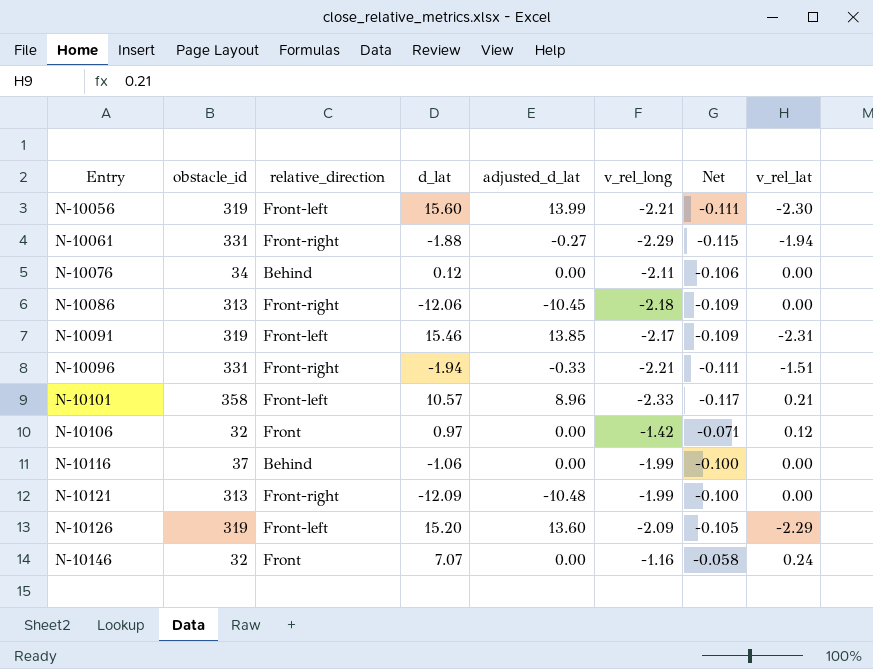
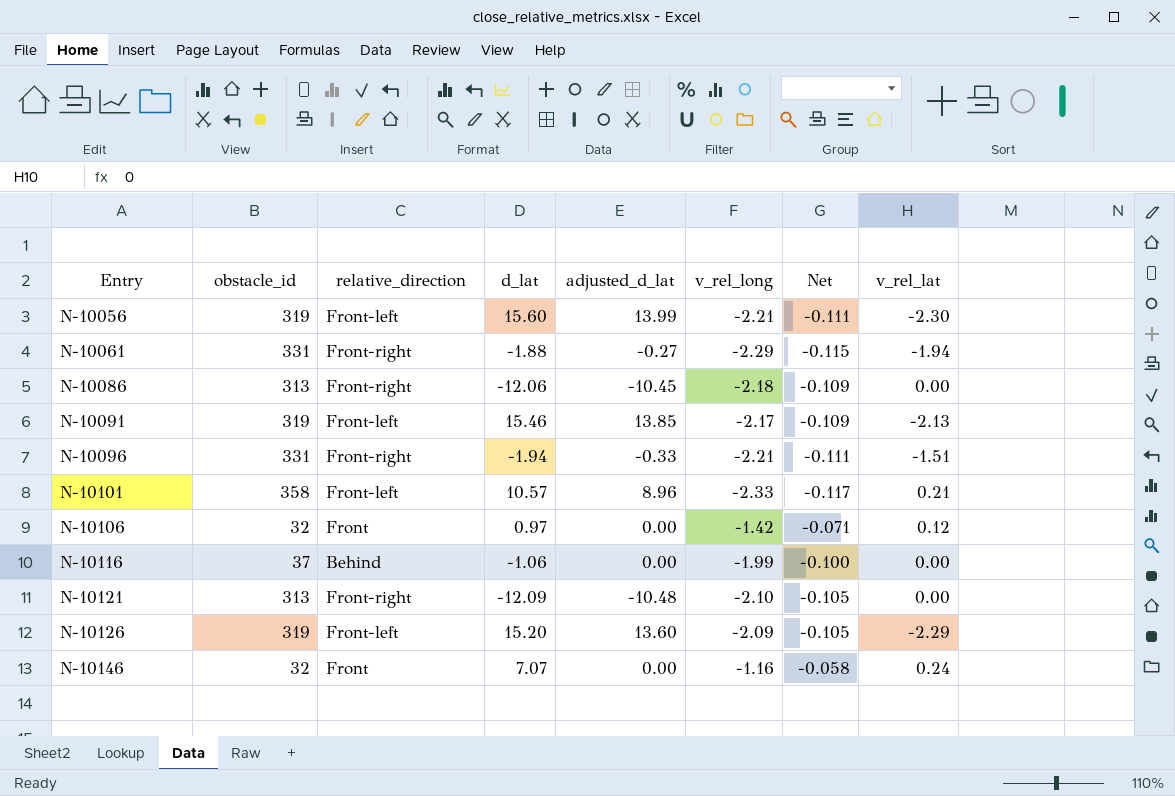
row N-10076: 34 | Behind | 0.12 | 0.00 | -2.11 | -0.106 | 0.00 -> none
N-10091 | v_rel_lat: -2.31 -> -2.13
N-10121 | v_rel_long: -1.99 -> -2.10
N-10121 | Net: -0.100 -> -0.105

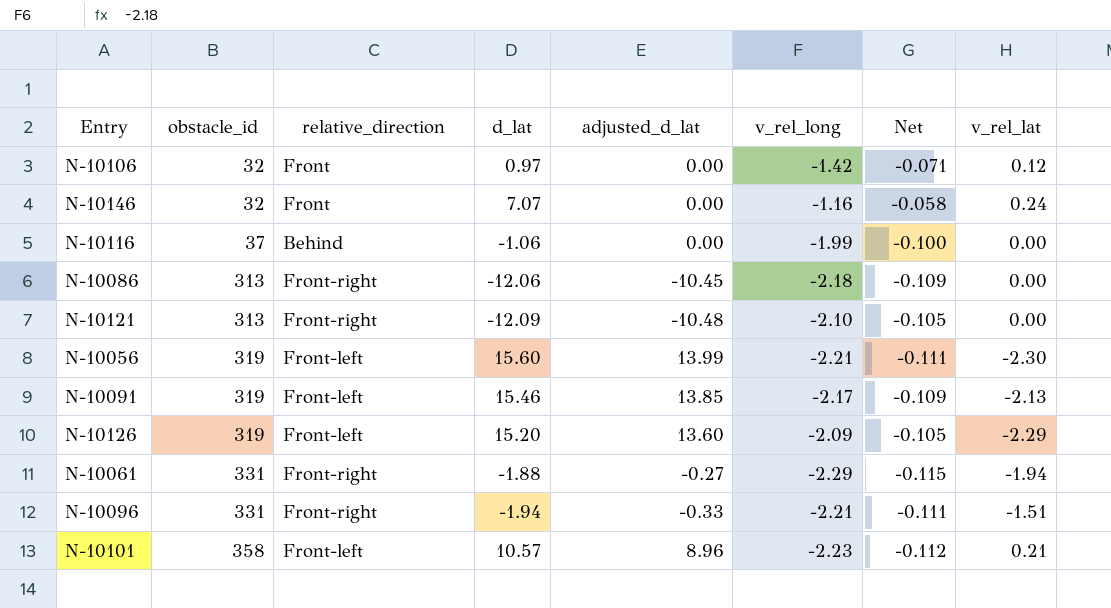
row order: Entry ascending -> obstacle_id ascending
N-10101 | v_rel_long: -2.33 -> -2.23
N-10101 | Net: -0.117 -> -0.112

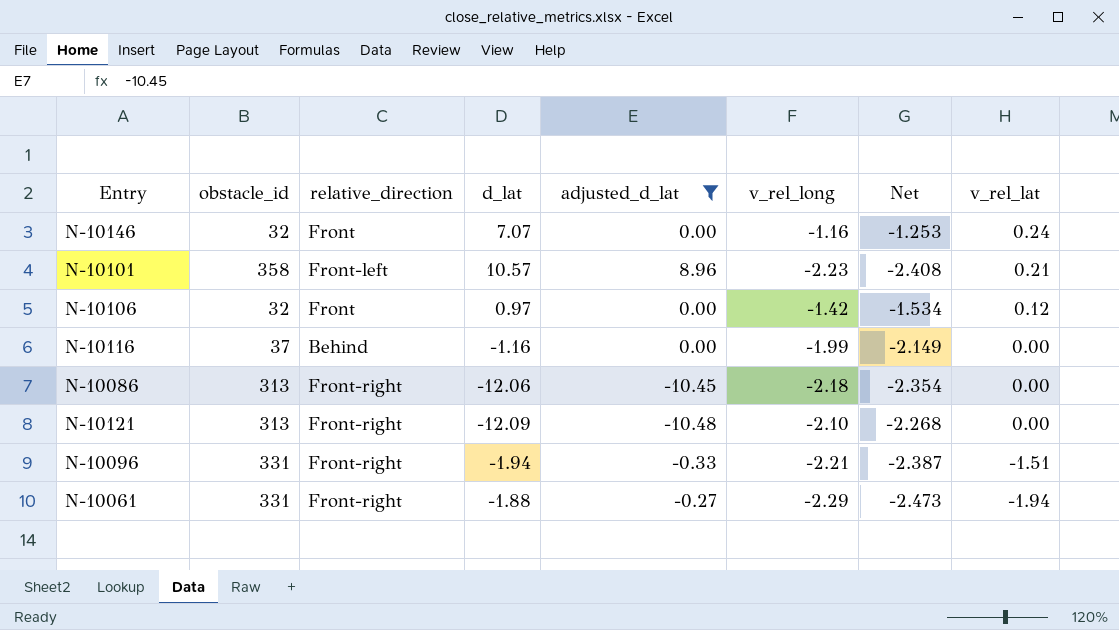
filter: none -> adjusted_d_lat <= 8.96
row order: obstacle_id ascending -> v_rel_lat descending
column Net | formula: [v_rel_long] * 0.05 -> [v_rel_long] * 1.08
N-10116 | d_lat: -1.06 -> -1.16

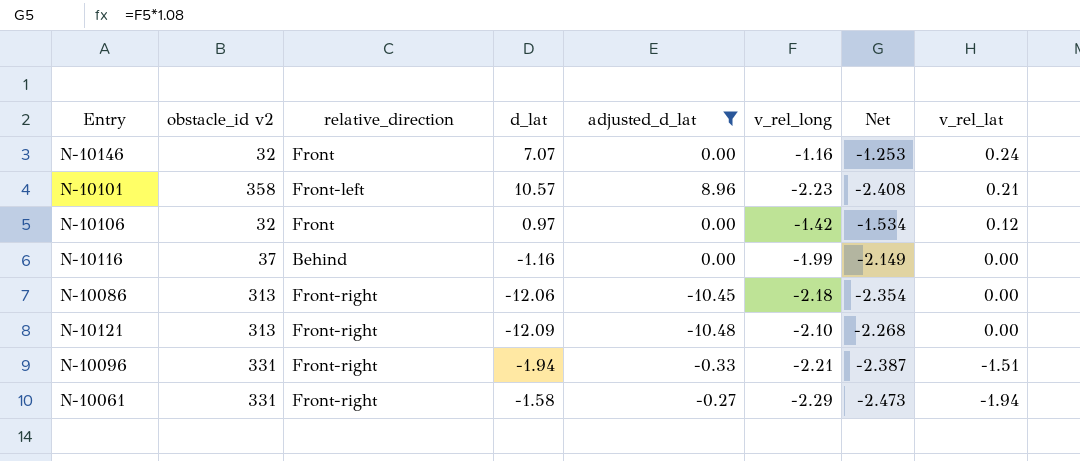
column name: obstacle_id -> obstacle_id v2
N-10061 | d_lat: -1.88 -> -1.58

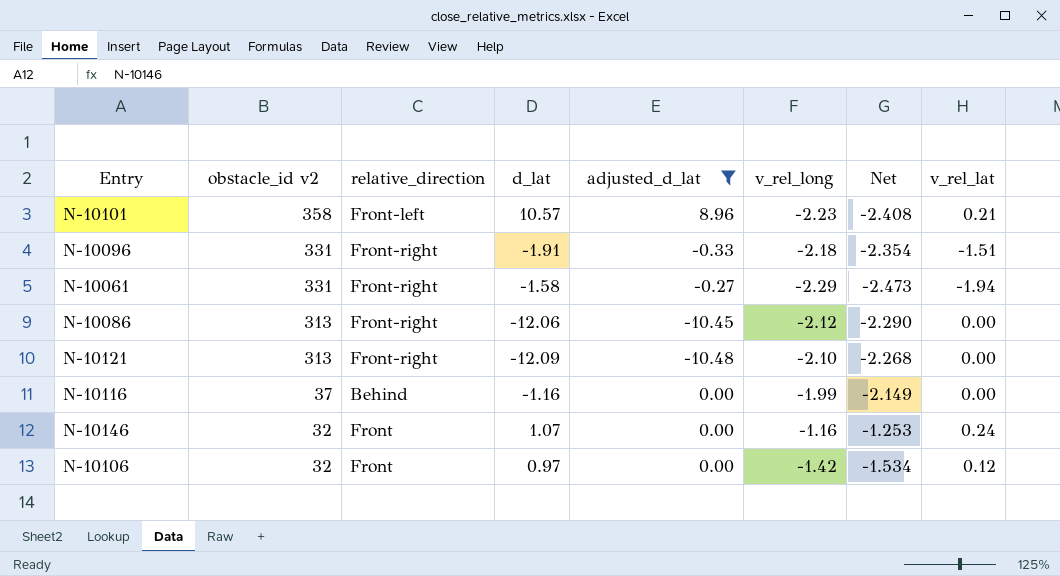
row order: v_rel_lat descending -> obstacle_id v2 descending
N-10096 | d_lat: -1.94 -> -1.91
N-10096 | v_rel_long: -2.21 -> -2.18
N-10096 | Net: -2.387 -> -2.354
N-10086 | v_rel_long: -2.18 -> -2.12
N-10086 | Net: -2.354 -> -2.290
N-10146 | d_lat: 7.07 -> 1.07

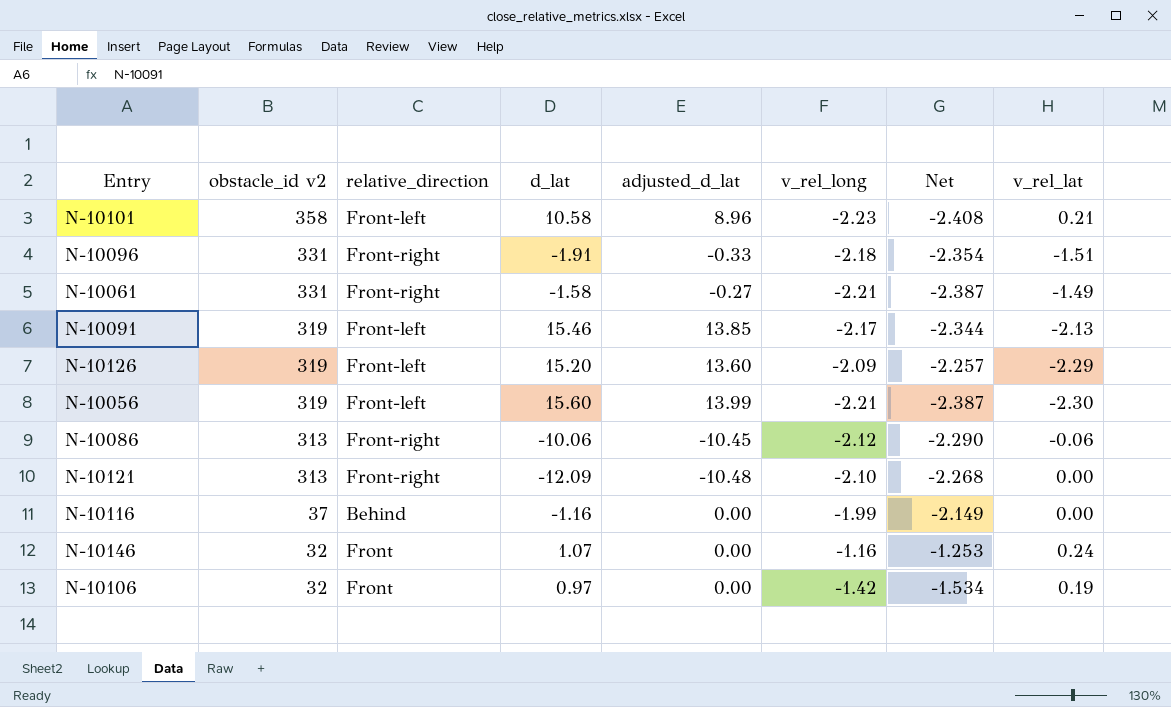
filter: adjusted_d_lat <= 8.96 -> none
N-10101 | d_lat: 10.57 -> 10.58
N-10061 | v_rel_long: -2.29 -> -2.21
N-10061 | Net: -2.473 -> -2.387
N-10061 | v_rel_lat: -1.94 -> -1.49
N-10086 | d_lat: -12.06 -> -10.06
N-10086 | v_rel_lat: 0.00 -> -0.06
N-10106 | v_rel_lat: 0.12 -> 0.19

